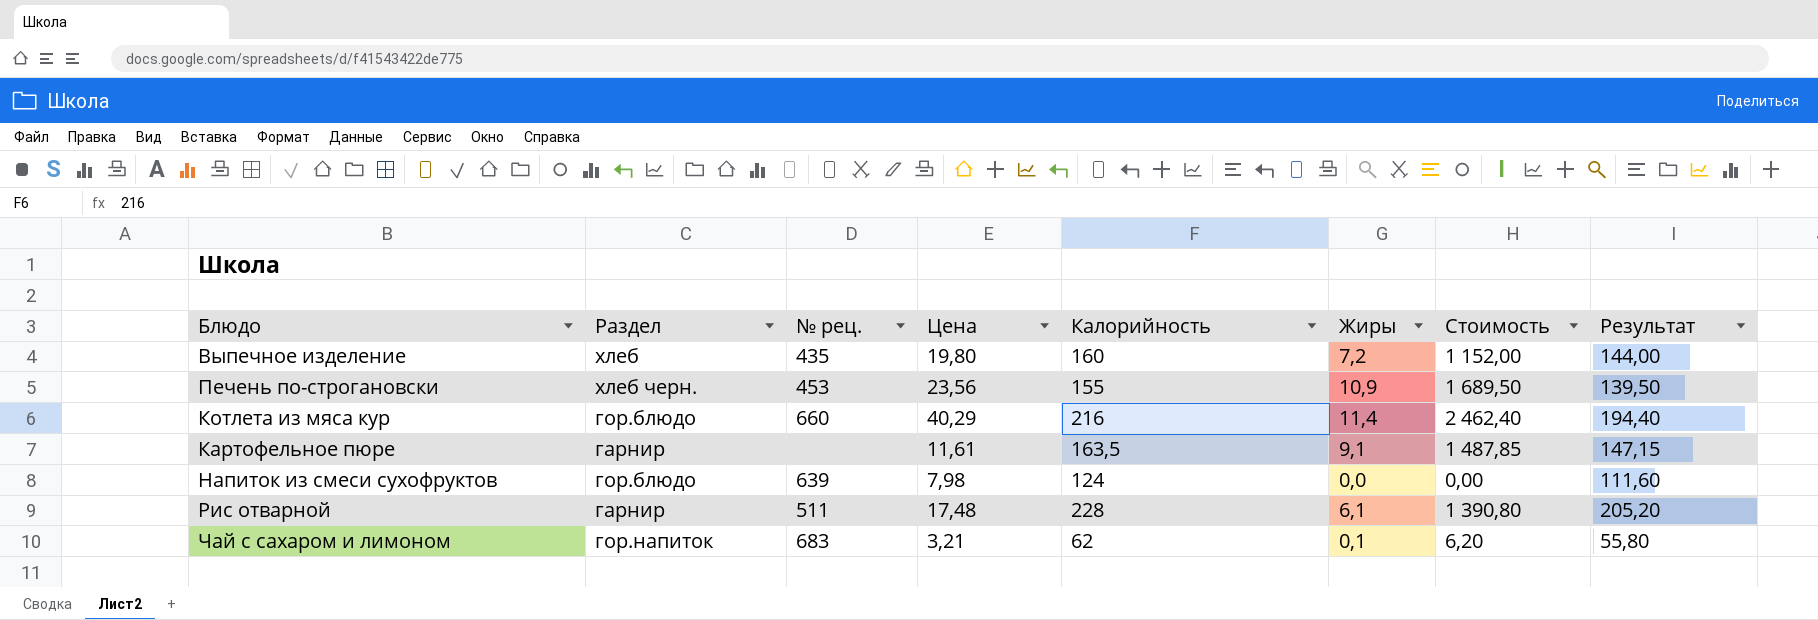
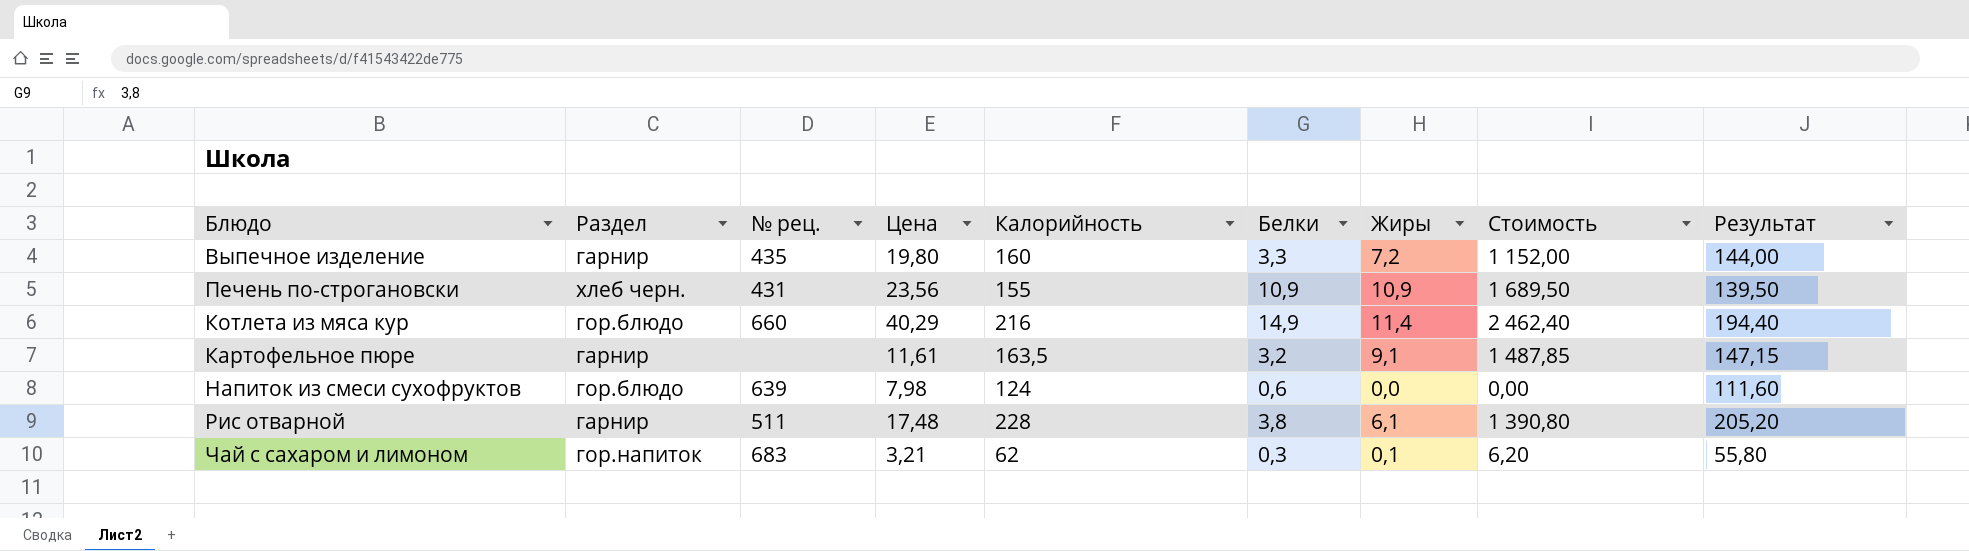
column Белки | position: none -> 6
Выпечное изделение | Раздел: хлеб -> гарнир
Печень по-строгановски | № рец.: 453 -> 431

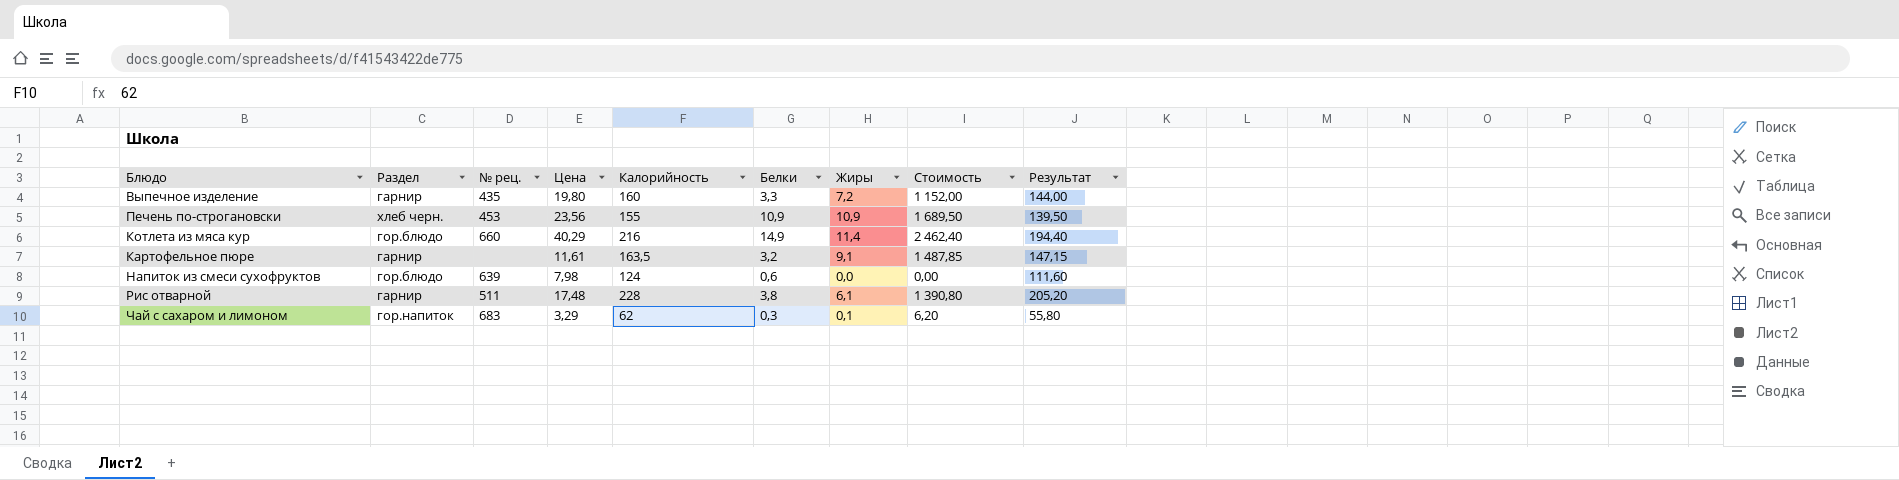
Печень по-строгановски | № рец.: 431 -> 453
Чай с сахаром и лимоном | Цена: 3,21 -> 3,29

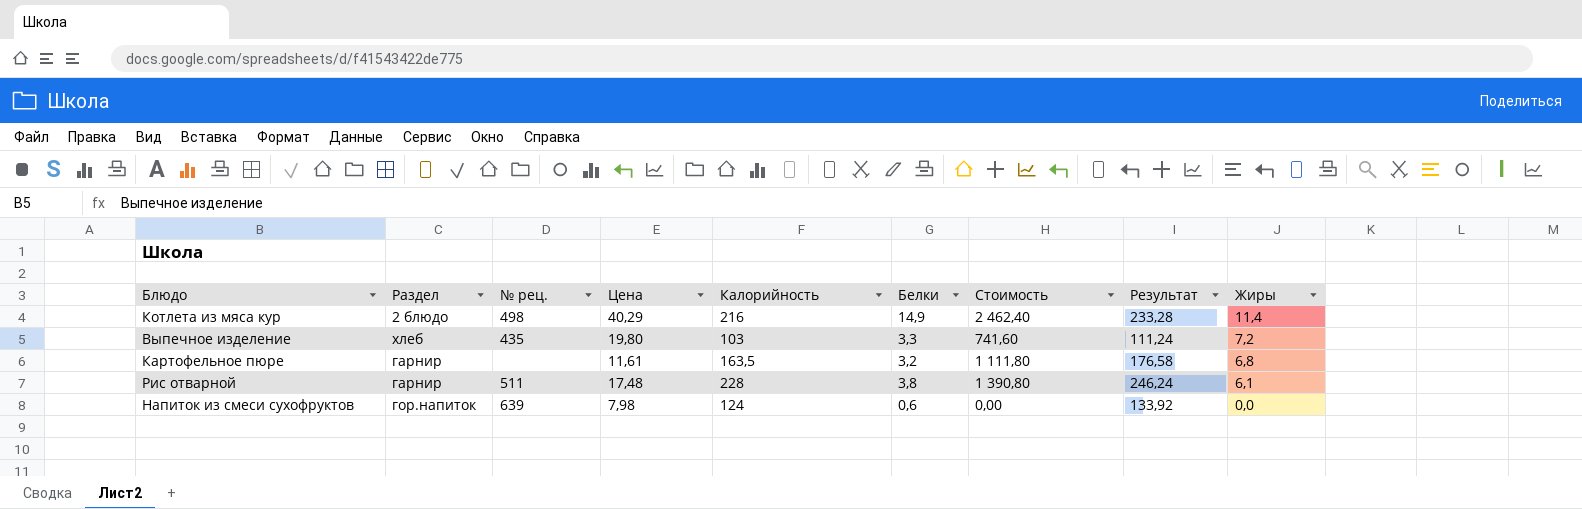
row order: none -> Жиры descending
column Результат | formula: [Калорийность] * 0,9 -> [Калорийность] * 1,08
column Жиры | position: 7 -> 9
row Печень по-строгановски: хлеб черн. | 453 | 23,56 | 155 | 10,9 | 10,9 | 1 689,50 | 139,50 -> none
row Чай с сахаром и лимоном: гор.напиток | 683 | 3,29 | 62 | 0,3 | 0,1 | 6,20 | 55,80 -> none
Котлета из мяса кур | Раздел: гор.блюдо -> 2 блюдо
Котлета из мяса кур | № рец.: 660 -> 498
Выпечное изделение | Раздел: гарнир -> хлеб
Выпечное изделение | Калорийность: 160 -> 103
Выпечное изделение | Стоимость: 1 152,00 -> 741,60
Картофельное пюре | Стоимость: 1 487,85 -> 1 111,80
Картофельное пюре | Жиры: 9,1 -> 6,8
Напиток из смеси сухофруктов | Раздел: гор.блюдо -> гор.напиток

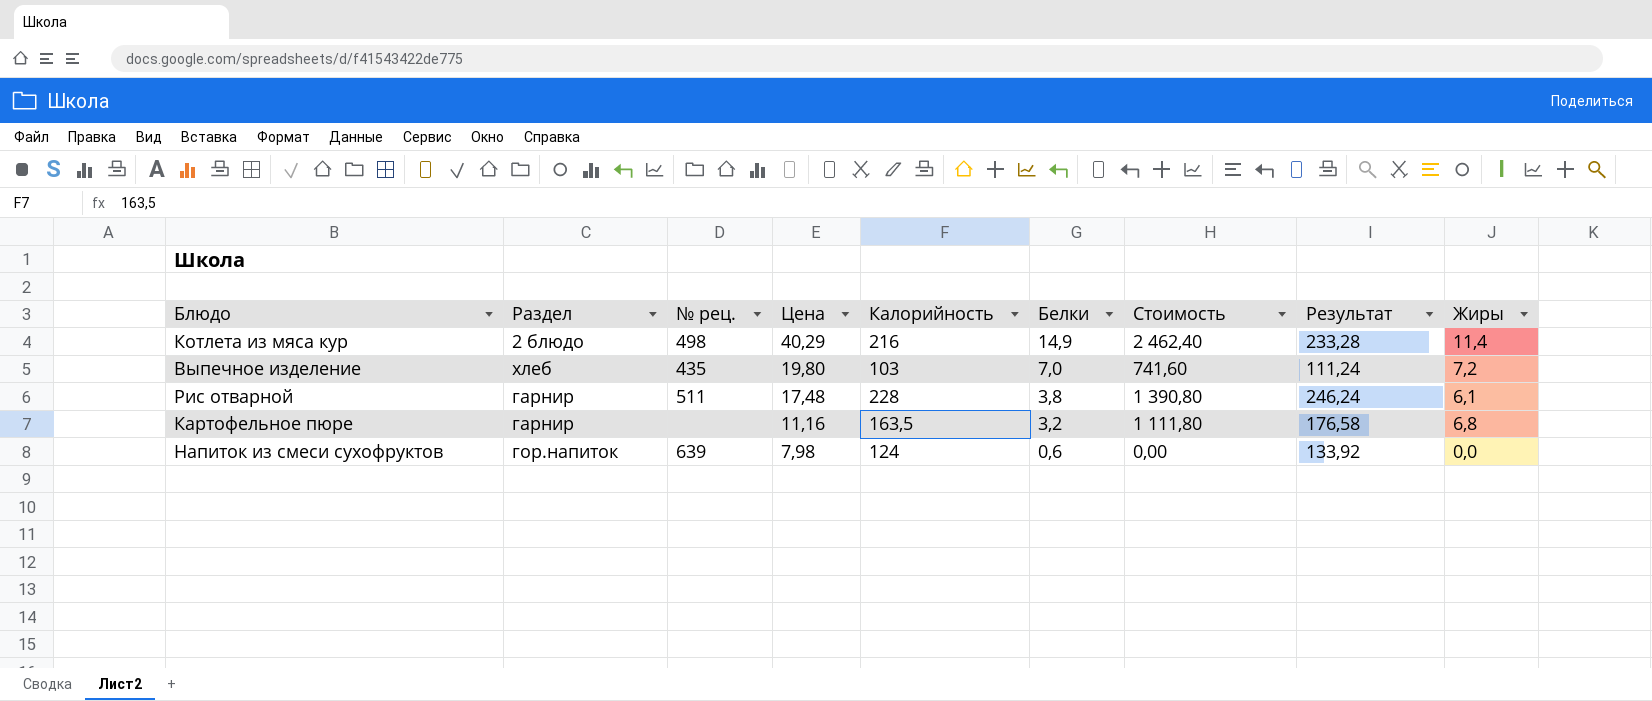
row order: Жиры descending -> Цена descending
Выпечное изделение | Белки: 3,3 -> 7,0
Картофельное пюре | Цена: 11,61 -> 11,16

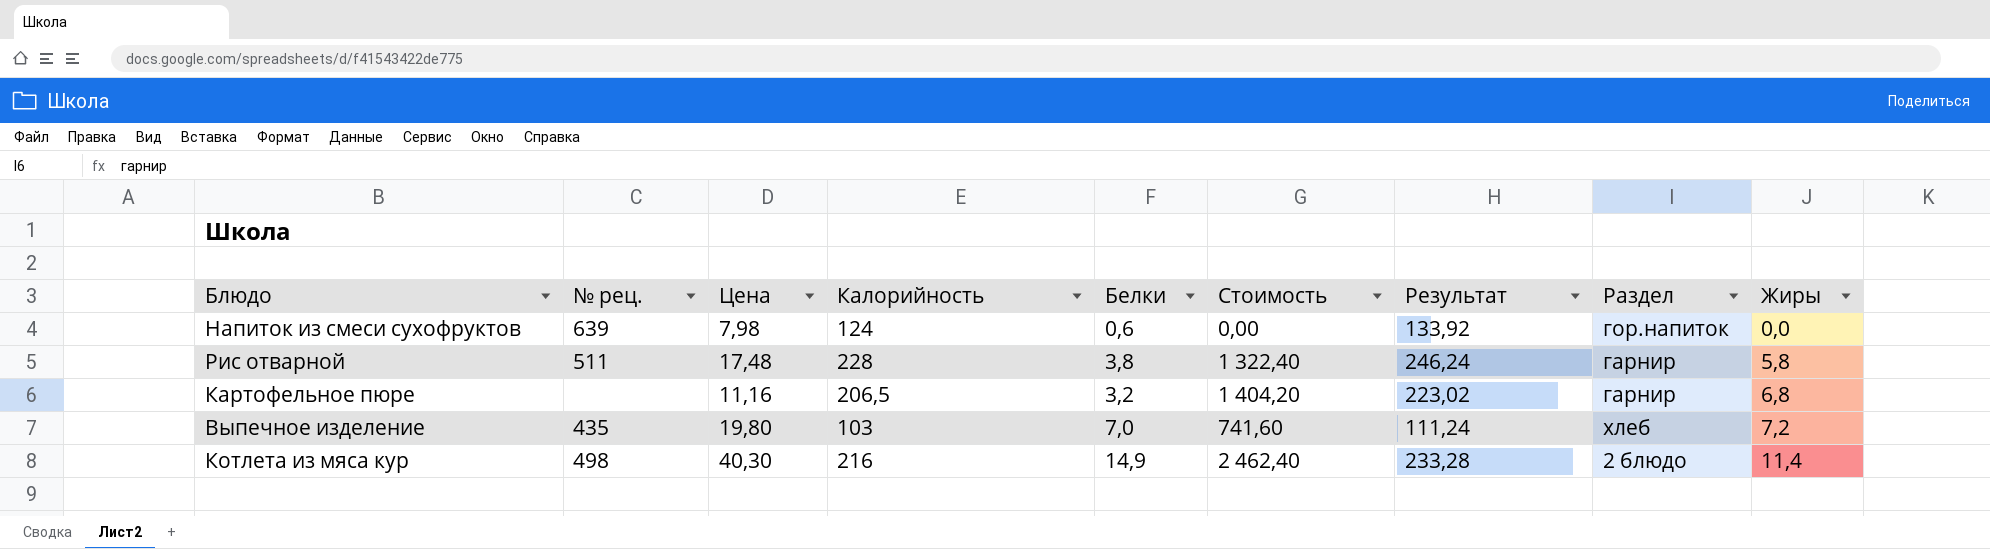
row order: Цена descending -> Жиры ascending
column Раздел | position: 2 -> 8
Рис отварной | Стоимость: 1 390,80 -> 1 322,40
Рис отварной | Жиры: 6,1 -> 5,8
Картофельное пюре | Калорийность: 163,5 -> 206,5
Картофельное пюре | Стоимость: 1 111,80 -> 1 404,20
Картофельное пюре | Результат: 176,58 -> 223,02
Котлета из мяса кур | Цена: 40,29 -> 40,30

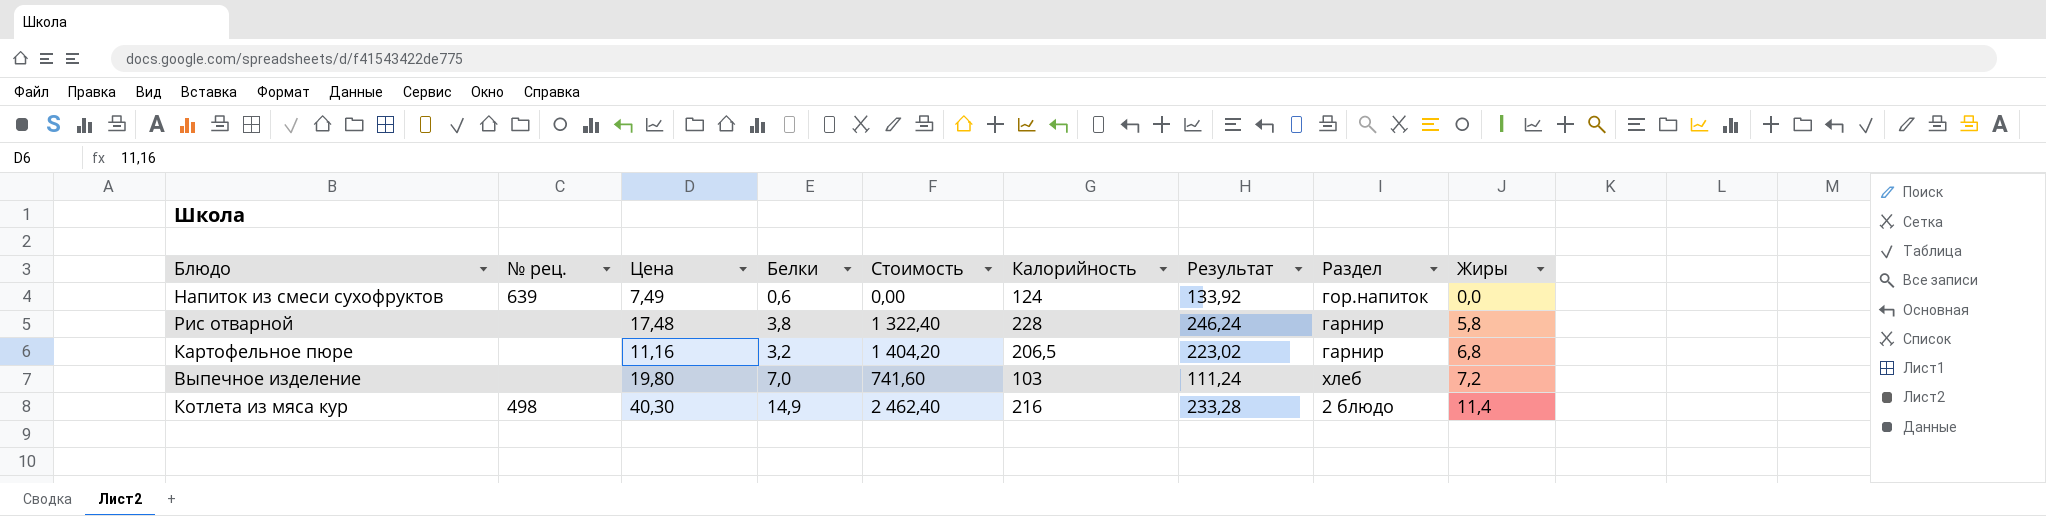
column Калорийность | position: 4 -> 6
Напиток из смеси сухофруктов | Цена: 7,98 -> 7,49
Рис отварной | № рец.: 511 -> none
Выпечное изделение | № рец.: 435 -> none

